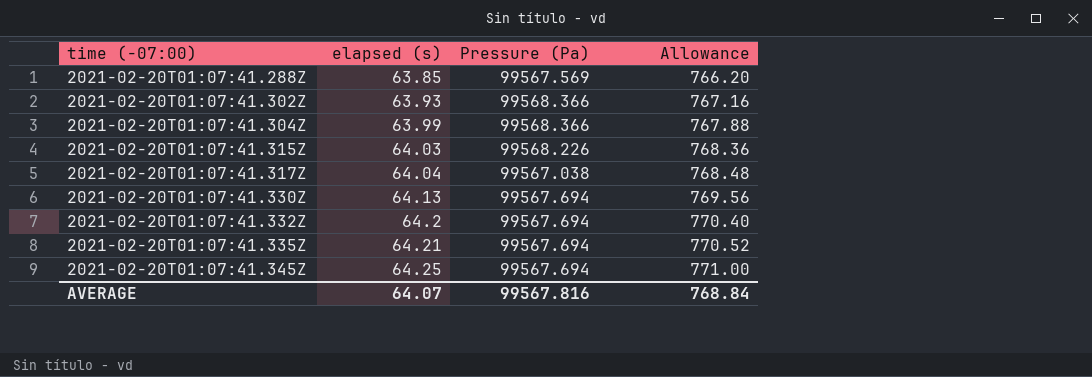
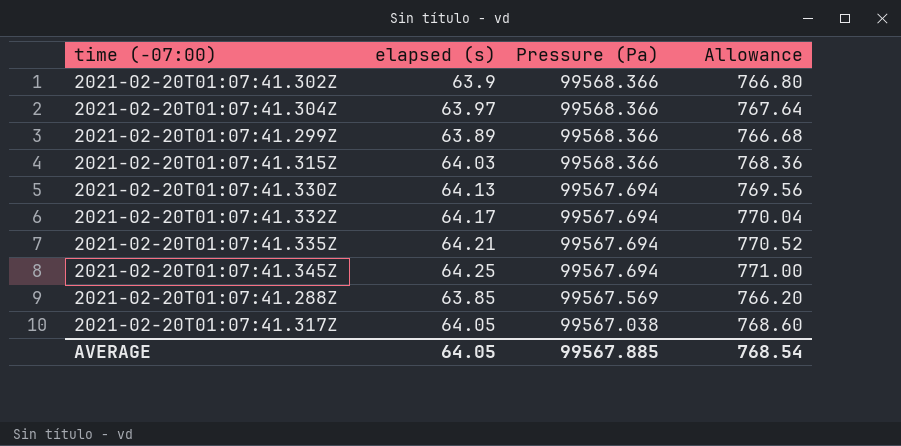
row order: time (-07:00) ascending -> Pressure (Pa) descending
2021-02-20T01:07:41.302Z | elapsed (s): 63.93 -> 63.9
2021-02-20T01:07:41.302Z | Allowance: 767.16 -> 766.80
2021-02-20T01:07:41.304Z | elapsed (s): 63.99 -> 63.97
2021-02-20T01:07:41.304Z | Allowance: 767.88 -> 767.64
row 2021-02-20T01:07:41.299Z: none -> 63.89 | 99568.366 | 766.68
2021-02-20T01:07:41.315Z | Pressure (Pa): 99568.226 -> 99568.366
2021-02-20T01:07:41.332Z | elapsed (s): 64.2 -> 64.17
2021-02-20T01:07:41.332Z | Allowance: 770.40 -> 770.04
2021-02-20T01:07:41.317Z | elapsed (s): 64.04 -> 64.05
2021-02-20T01:07:41.317Z | Allowance: 768.48 -> 768.60
AVERAGE | elapsed (s): 64.07 -> 64.05
AVERAGE | Pressure (Pa): 99567.816 -> 99567.885
AVERAGE | Allowance: 768.84 -> 768.54

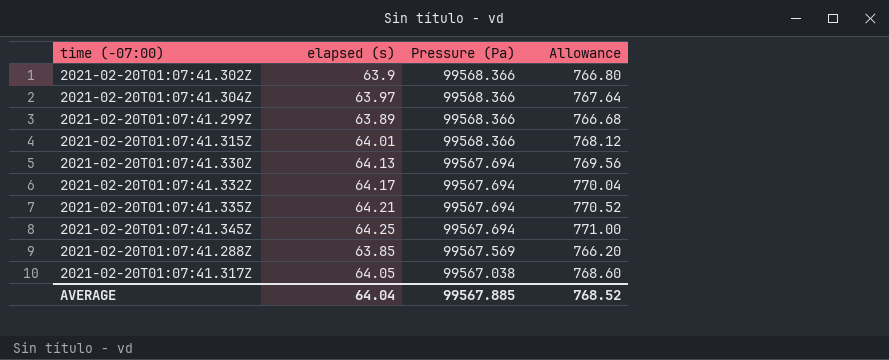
2021-02-20T01:07:41.315Z | elapsed (s): 64.03 -> 64.01
2021-02-20T01:07:41.315Z | Allowance: 768.36 -> 768.12
AVERAGE | elapsed (s): 64.05 -> 64.04
AVERAGE | Allowance: 768.54 -> 768.52

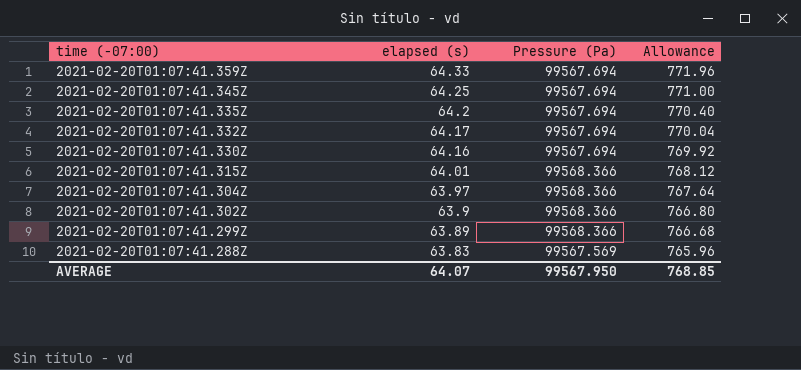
row order: Pressure (Pa) descending -> time (-07:00) descending
row 2021-02-20T01:07:41.317Z: 64.05 | 99567.038 | 768.60 -> none
row 2021-02-20T01:07:41.359Z: none -> 64.33 | 99567.694 | 771.96
2021-02-20T01:07:41.335Z | elapsed (s): 64.21 -> 64.2
2021-02-20T01:07:41.335Z | Allowance: 770.52 -> 770.40
2021-02-20T01:07:41.330Z | elapsed (s): 64.13 -> 64.16
2021-02-20T01:07:41.330Z | Allowance: 769.56 -> 769.92
2021-02-20T01:07:41.288Z | elapsed (s): 63.85 -> 63.83
2021-02-20T01:07:41.288Z | Allowance: 766.20 -> 765.96
AVERAGE | elapsed (s): 64.04 -> 64.07
AVERAGE | Pressure (Pa): 99567.885 -> 99567.950
AVERAGE | Allowance: 768.52 -> 768.85

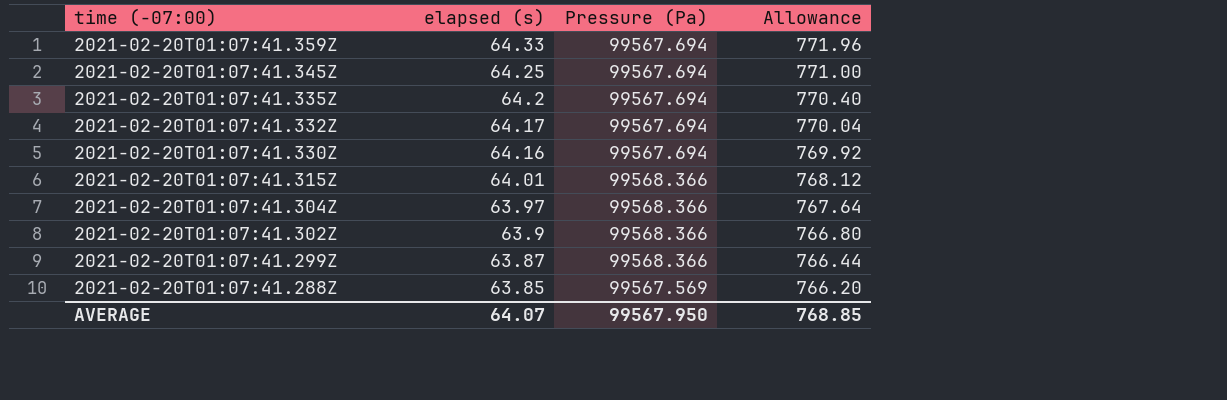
2021-02-20T01:07:41.299Z | elapsed (s): 63.89 -> 63.87
2021-02-20T01:07:41.299Z | Allowance: 766.68 -> 766.44
2021-02-20T01:07:41.288Z | elapsed (s): 63.83 -> 63.85
2021-02-20T01:07:41.288Z | Allowance: 765.96 -> 766.20

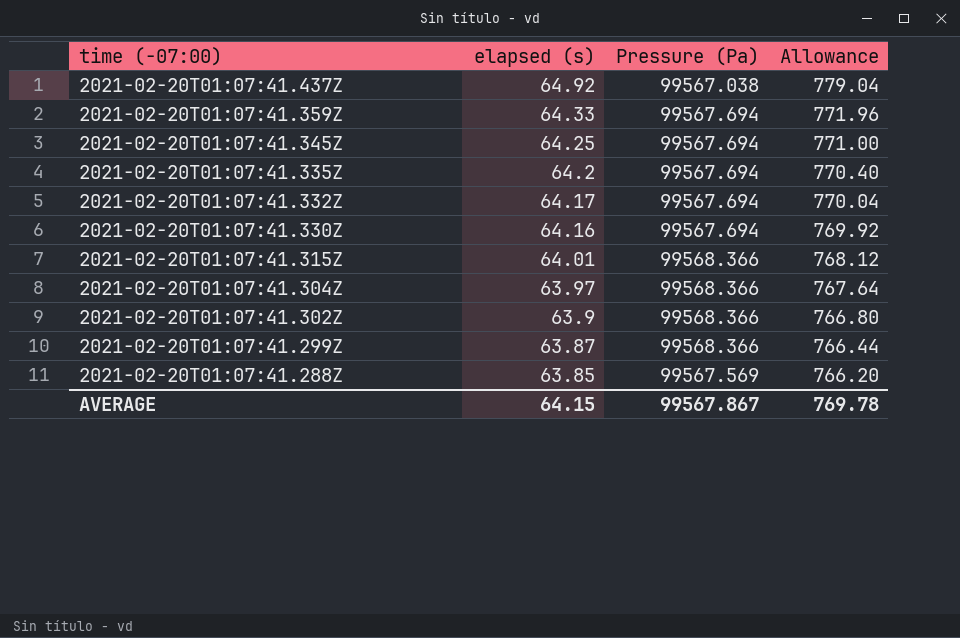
row 2021-02-20T01:07:41.437Z: none -> 64.92 | 99567.038 | 779.04
AVERAGE | elapsed (s): 64.07 -> 64.15
AVERAGE | Pressure (Pa): 99567.950 -> 99567.867
AVERAGE | Allowance: 768.85 -> 769.78

